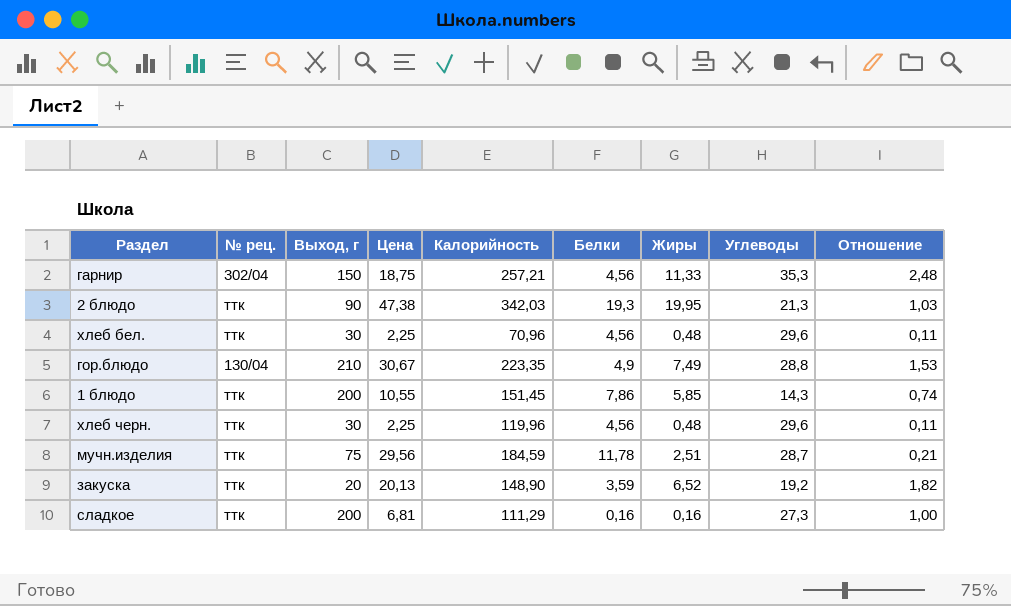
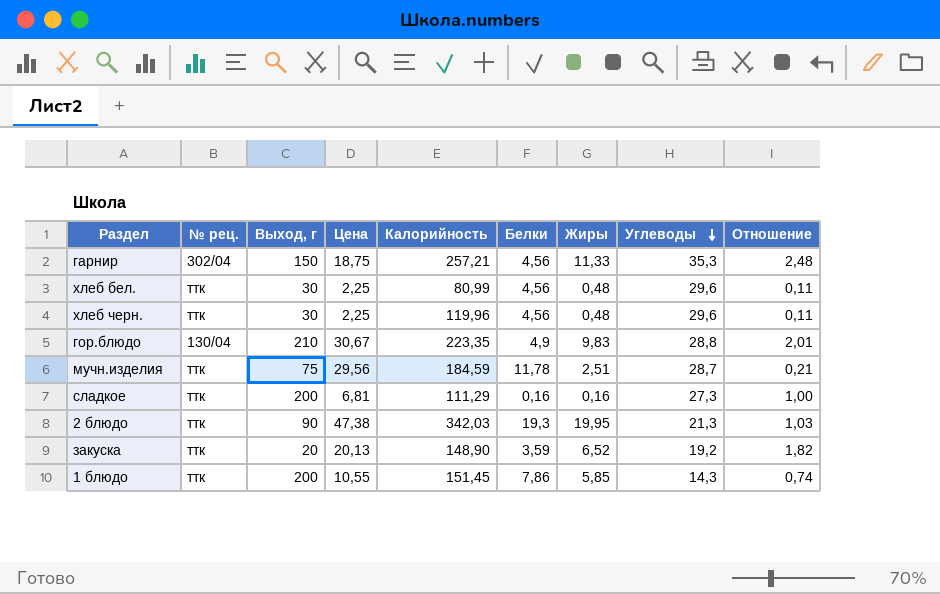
row order: none -> Углеводы descending
хлеб бел. | Калорийность: 70,96 -> 80,99
гор.блюдо | Жиры: 7,49 -> 9,83
гор.блюдо | Отношение: 1,53 -> 2,01

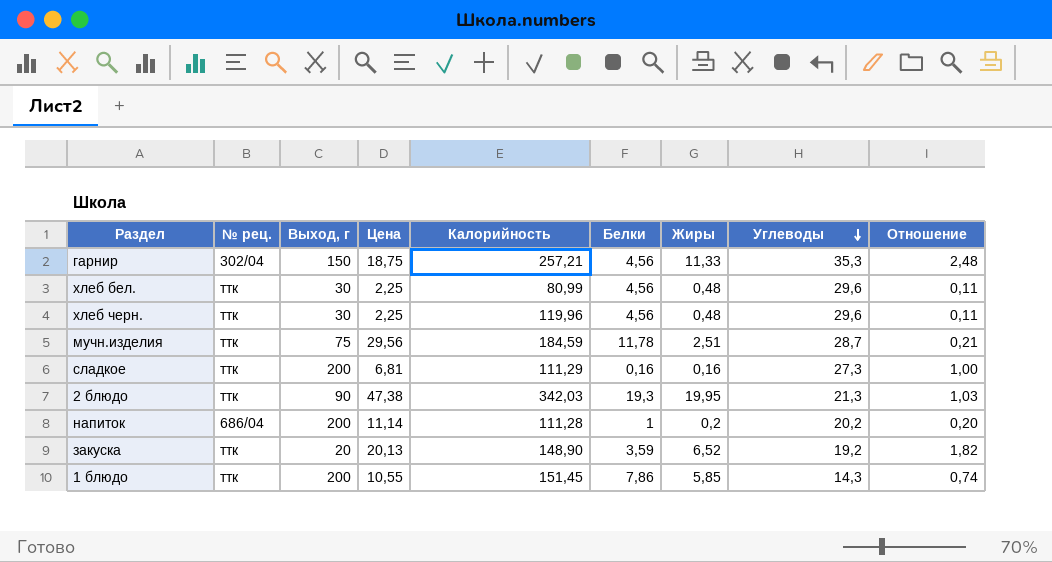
row гор.блюдо: 130/04 | 210 | 30,67 | 223,35 | 4,9 | 9,83 | 28,8 | 2,01 -> none
row напиток: none -> 686/04 | 200 | 11,14 | 111,28 | 1 | 0,2 | 20,2 | 0,20

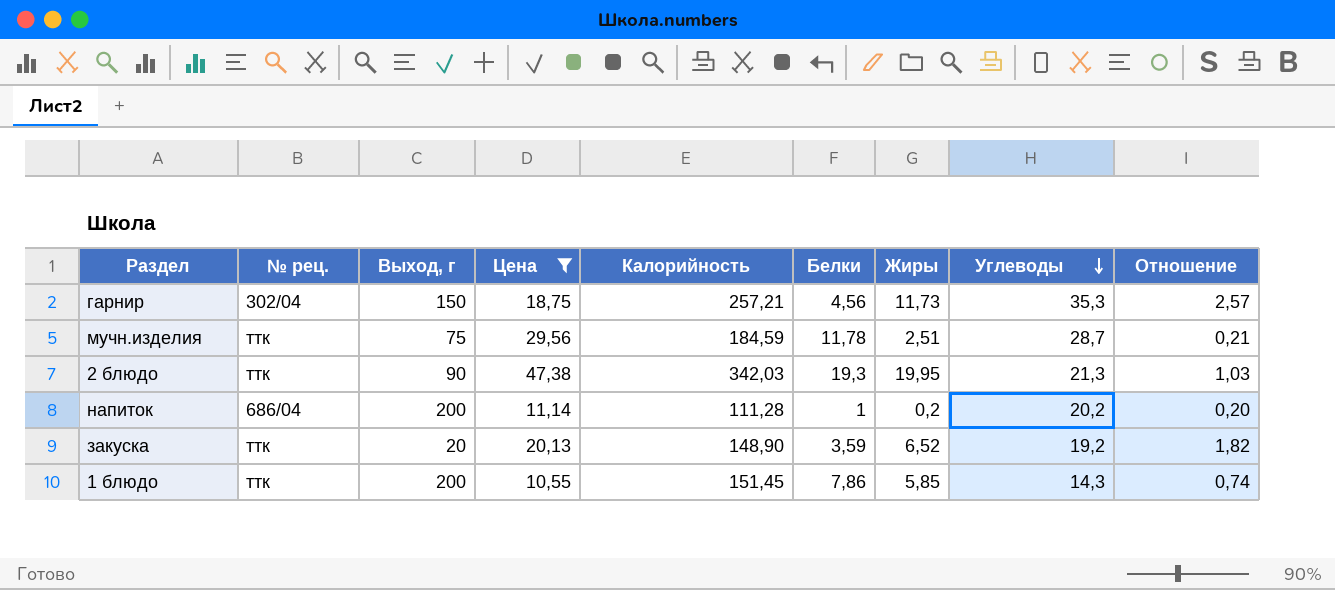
filter: none -> Цена >= 10,55
гарнир | Жиры: 11,33 -> 11,73
гарнир | Отношение: 2,48 -> 2,57

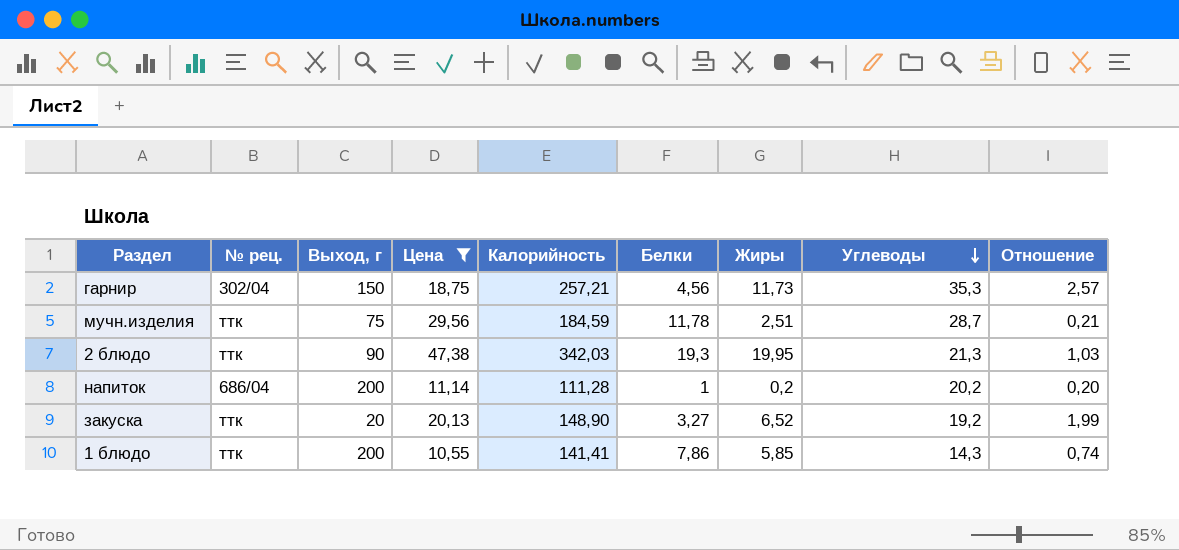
закуска | Белки: 3,59 -> 3,27
закуска | Отношение: 1,82 -> 1,99
1 блюдо | Калорийность: 151,45 -> 141,41

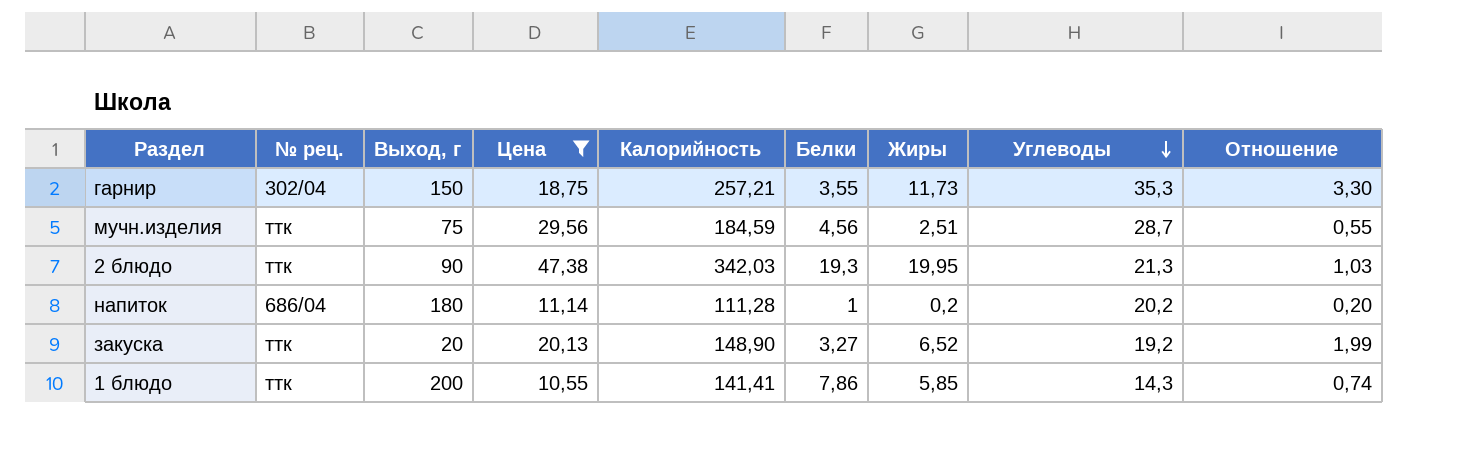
гарнир | Белки: 4,56 -> 3,55
гарнир | Отношение: 2,57 -> 3,30
мучн.изделия | Белки: 11,78 -> 4,56
мучн.изделия | Отношение: 0,21 -> 0,55
напиток | Выход, г: 200 -> 180

